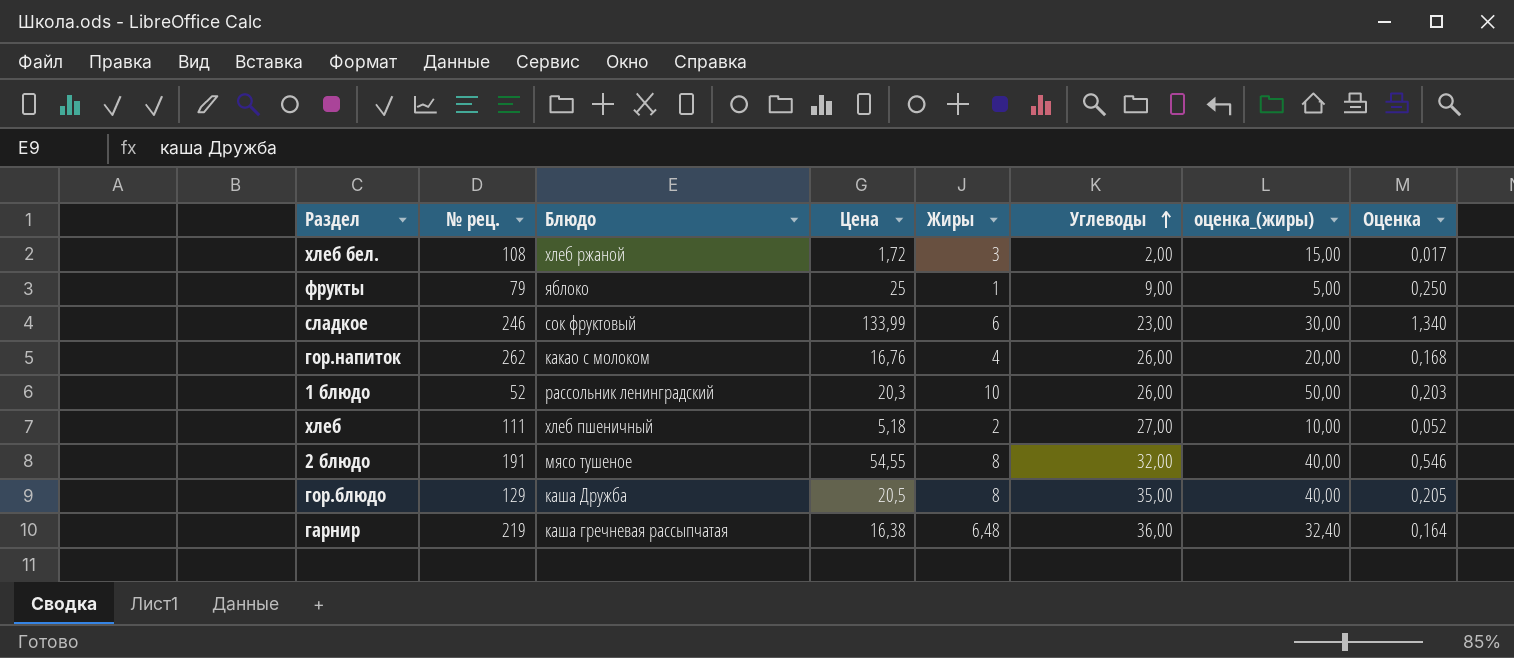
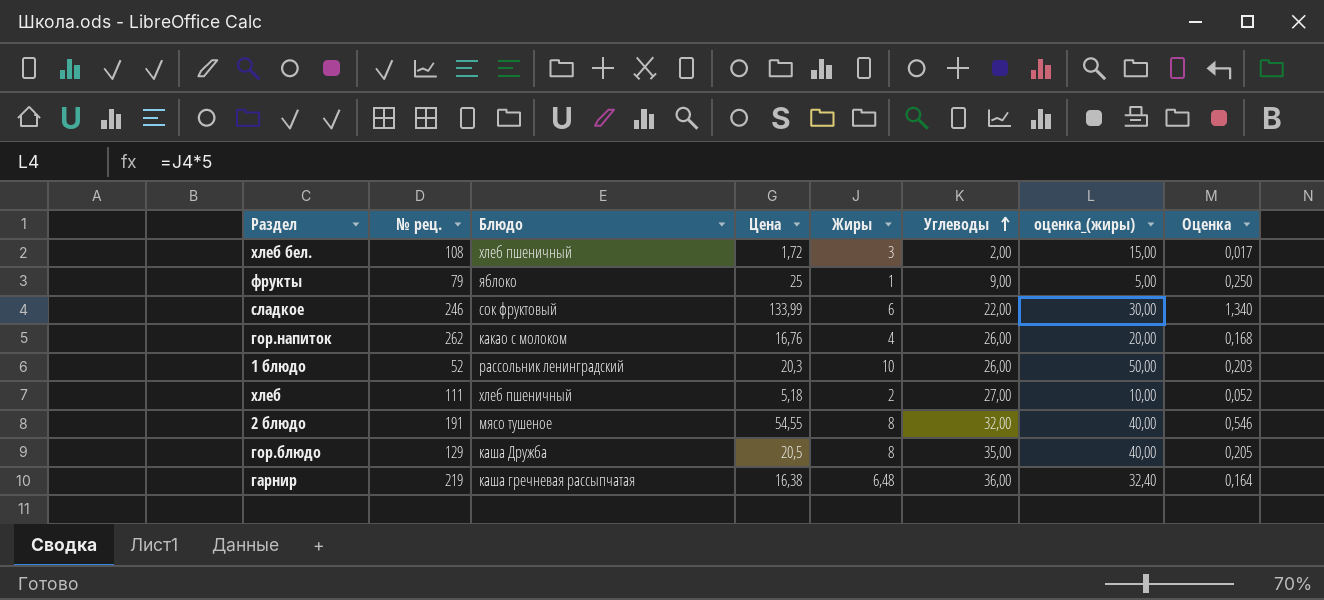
хлеб бел. | Блюдо: хлеб ржаной -> хлеб пшеничный
сладкое | Углеводы: 23,00 -> 22,00

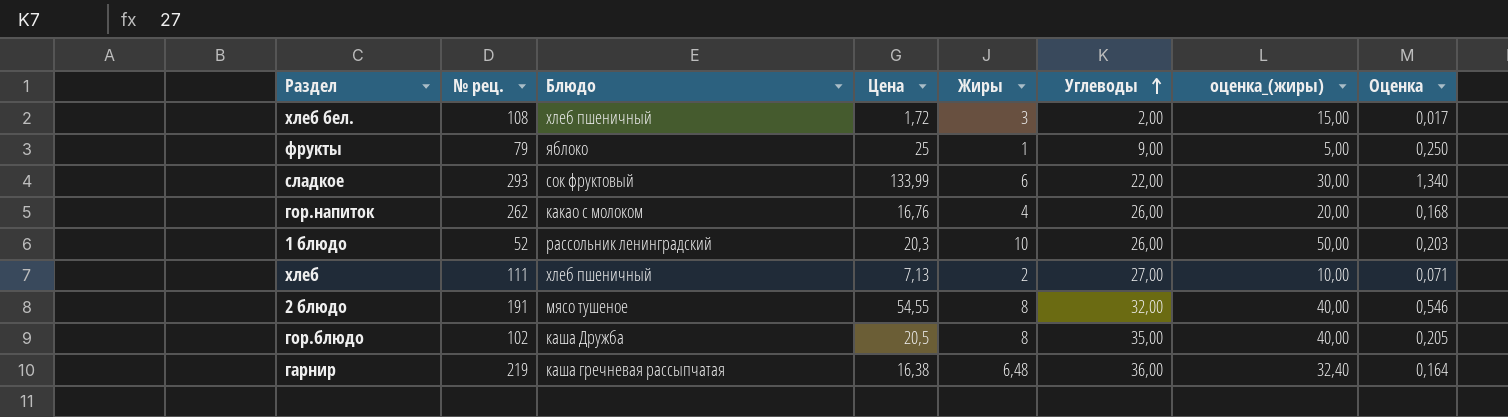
сладкое | № рец.: 246 -> 293
хлеб | Цена: 5,18 -> 7,13
хлеб | Оценка: 0,052 -> 0,071
гор.блюдо | № рец.: 129 -> 102

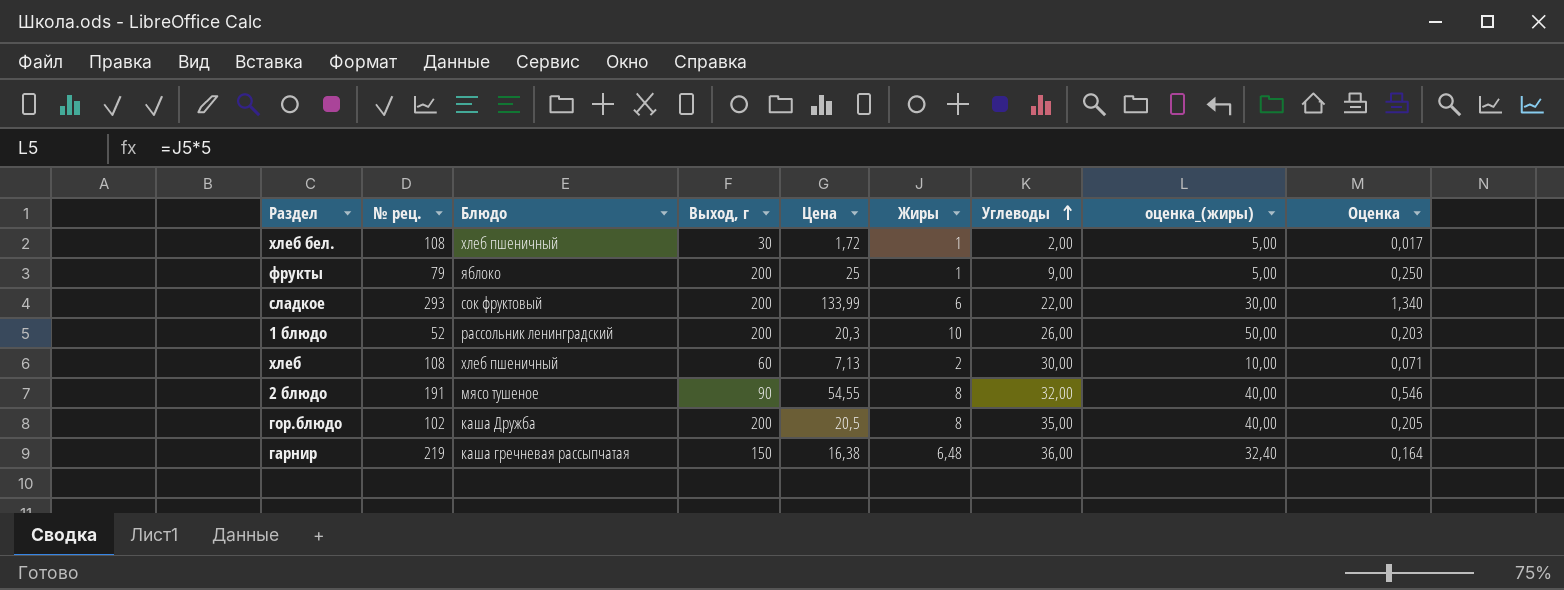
column Выход, г | position: none -> 4
row гор.напиток: 262 | какао с молоком | 16,76 | 4 | 26,00 | 20,00 | 0,168 -> none
хлеб бел. | Жиры: 3 -> 1
хлеб бел. | оценка_(жиры): 15,00 -> 5,00
хлеб | № рец.: 111 -> 108
хлеб | Углеводы: 27,00 -> 30,00

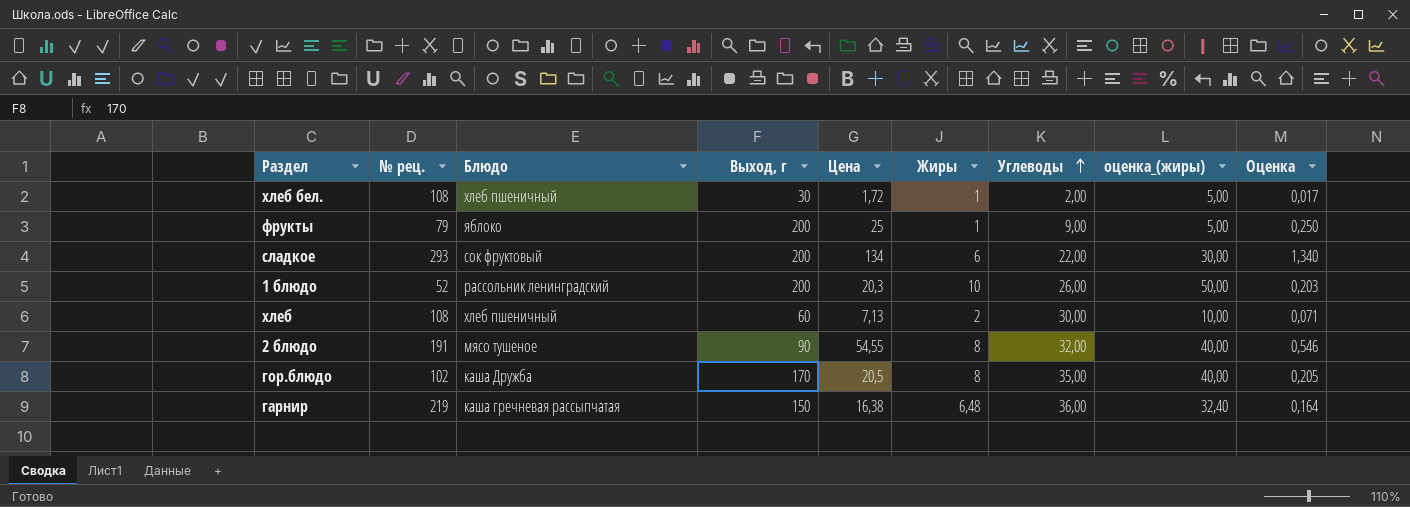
сладкое | Цена: 133,99 -> 134
гор.блюдо | Выход, г: 200 -> 170

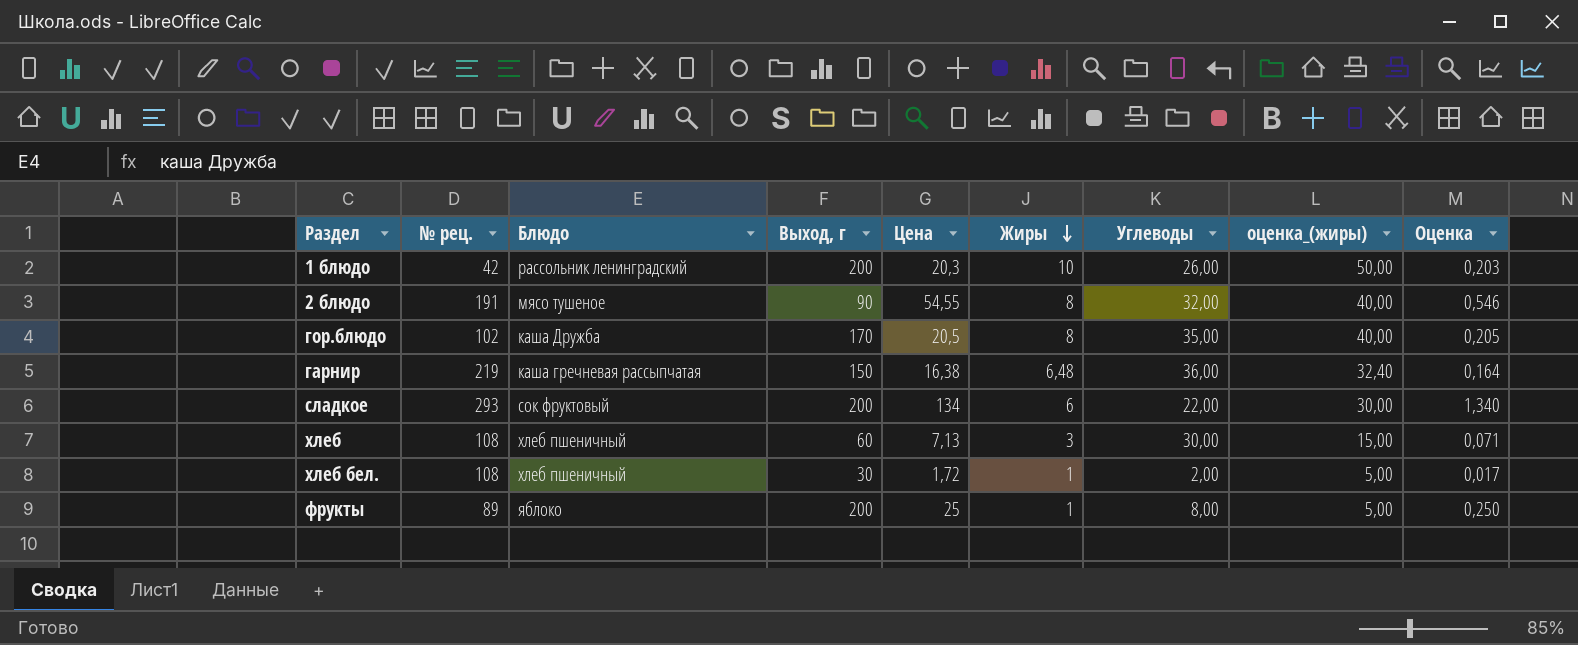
row order: Углеводы ascending -> Жиры descending
1 блюдо | № рец.: 52 -> 42
хлеб | Жиры: 2 -> 3
хлеб | оценка_(жиры): 10,00 -> 15,00
фрукты | № рец.: 79 -> 89
фрукты | Углеводы: 9,00 -> 8,00

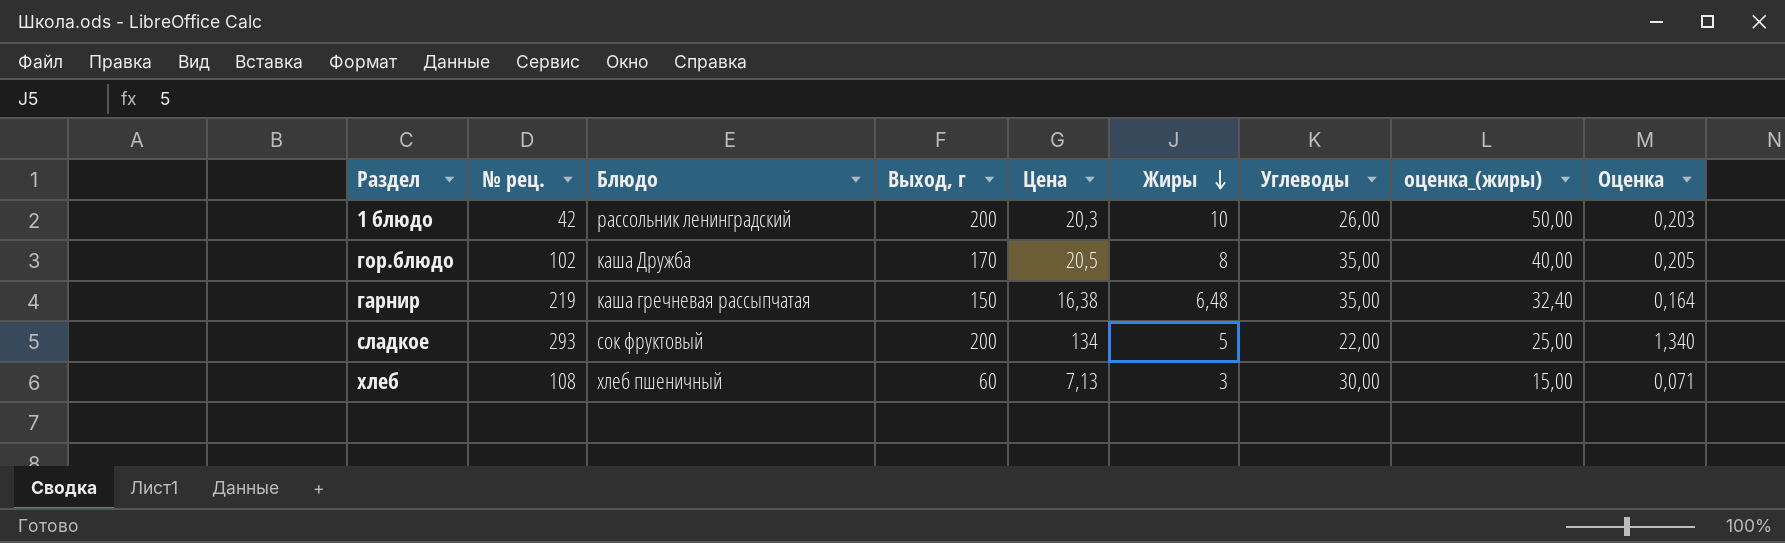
row 2 блюдо: 191 | мясо тушеное | 90 | 54,55 | 8 | 32,00 | 40,00 | 0,546 -> none
row хлеб бел.: 108 | хлеб пшеничный | 30 | 1,72 | 1 | 2,00 | 5,00 | 0,017 -> none
row фрукты: 89 | яблоко | 200 | 25 | 1 | 8,00 | 5,00 | 0,250 -> none
гарнир | Углеводы: 36,00 -> 35,00
сладкое | Жиры: 6 -> 5
сладкое | оценка_(жиры): 30,00 -> 25,00

